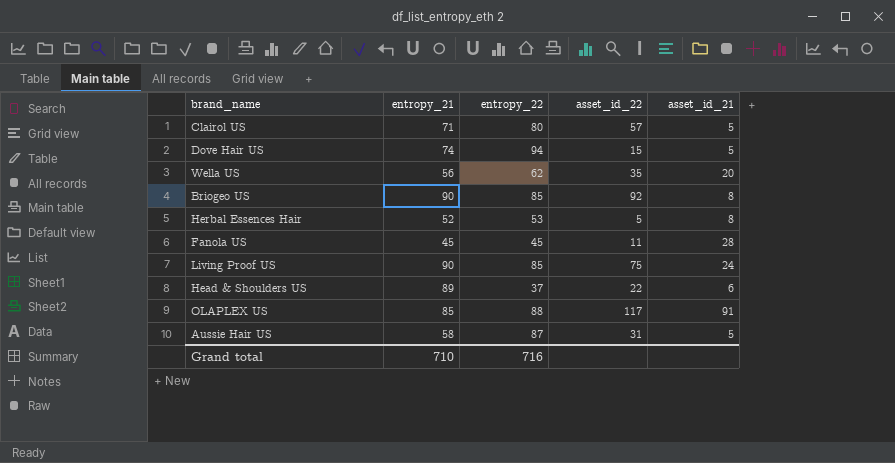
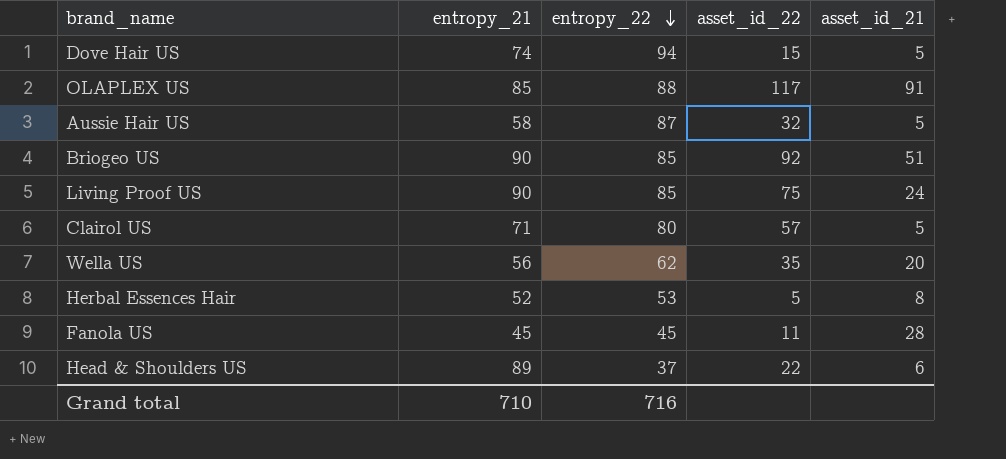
row order: none -> entropy_22 descending
Aussie Hair US | asset_id_22: 31 -> 32
Briogeo US | asset_id_21: 8 -> 51

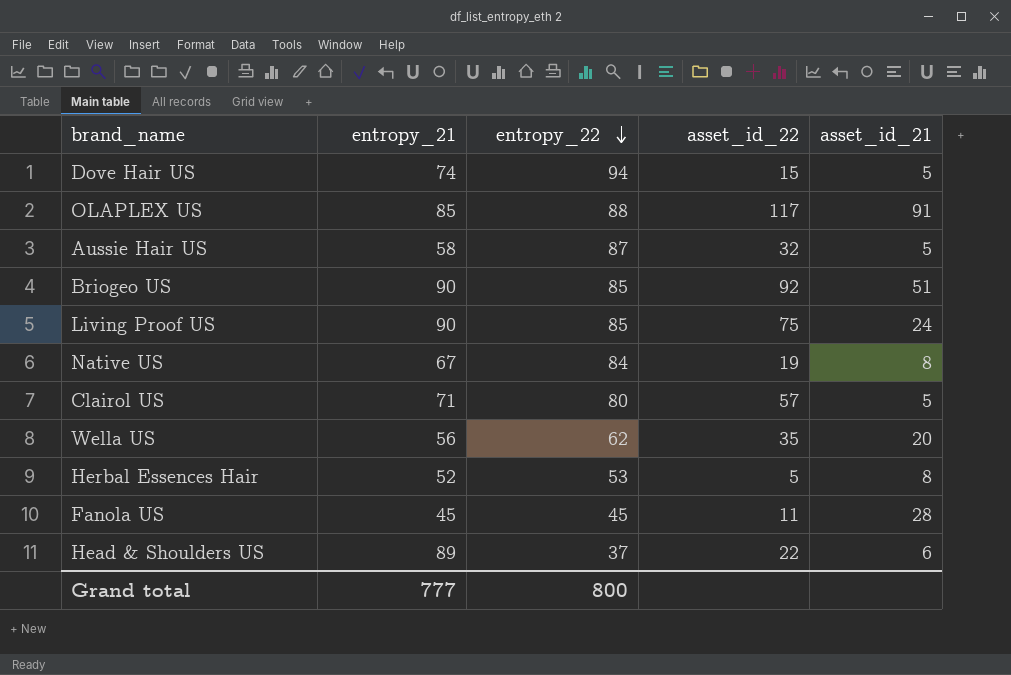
row Native US: none -> 67 | 84 | 19 | 8
Grand total | entropy_21: 710 -> 777
Grand total | entropy_22: 716 -> 800

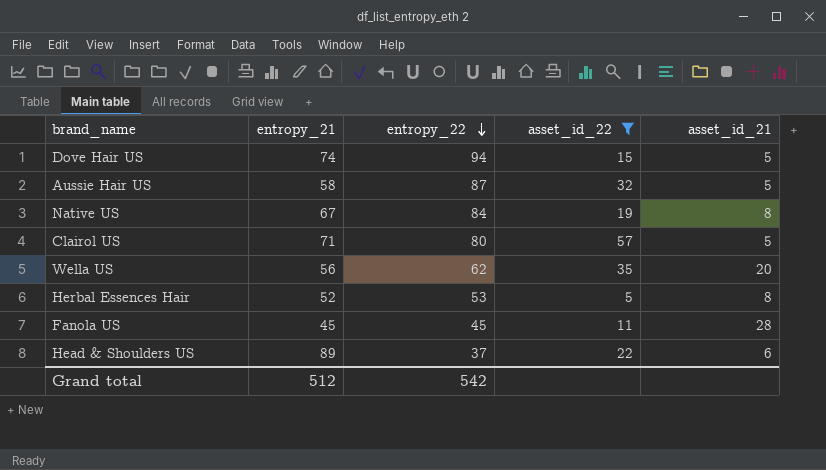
filter: none -> asset_id_22 <= 57
Grand total | entropy_21: 777 -> 512
Grand total | entropy_22: 800 -> 542

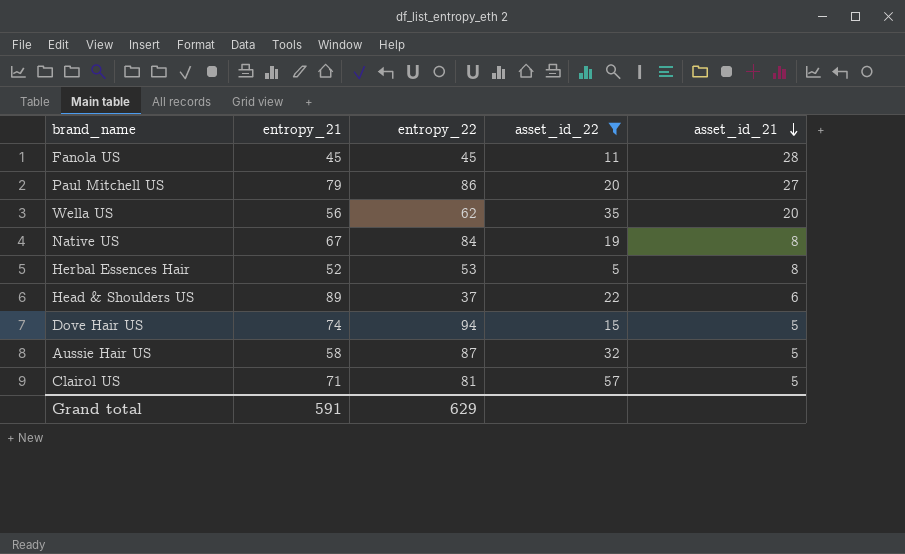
row order: entropy_22 descending -> asset_id_21 descending
row Paul Mitchell US: none -> 79 | 86 | 20 | 27
Clairol US | entropy_22: 80 -> 81
Grand total | entropy_21: 512 -> 591
Grand total | entropy_22: 542 -> 629

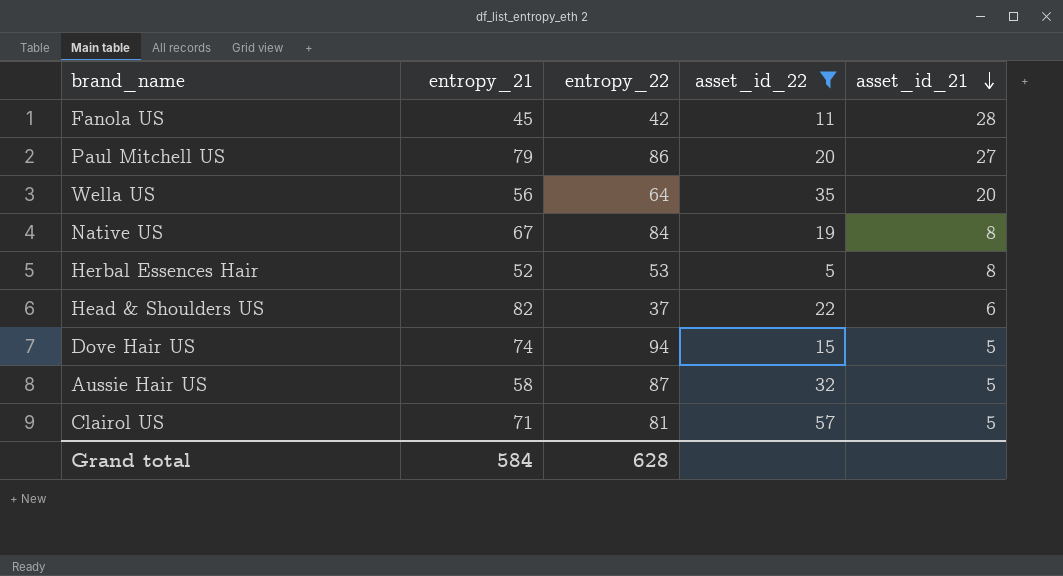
Fanola US | entropy_22: 45 -> 42
Wella US | entropy_22: 62 -> 64
Head & Shoulders US | entropy_21: 89 -> 82
Grand total | entropy_21: 591 -> 584
Grand total | entropy_22: 629 -> 628

